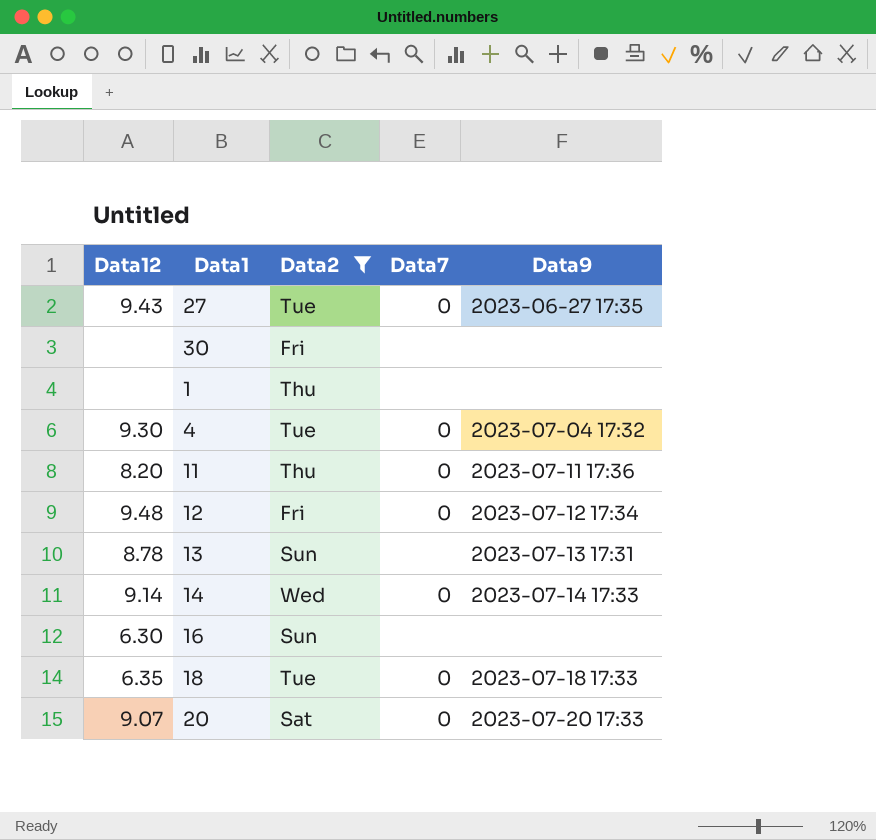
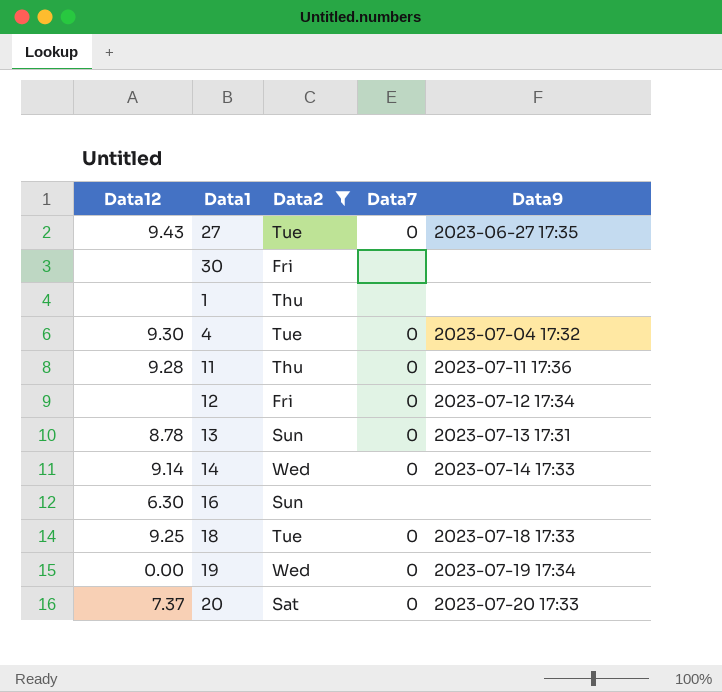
11 | Data12: 8.20 -> 9.28
12 | Data12: 9.48 -> none
13 | Data7: none -> 0
18 | Data12: 6.35 -> 9.25
row 19: none -> 0.00 | Wed | 0 | 2023-07-19 17:34
20 | Data12: 9.07 -> 7.37

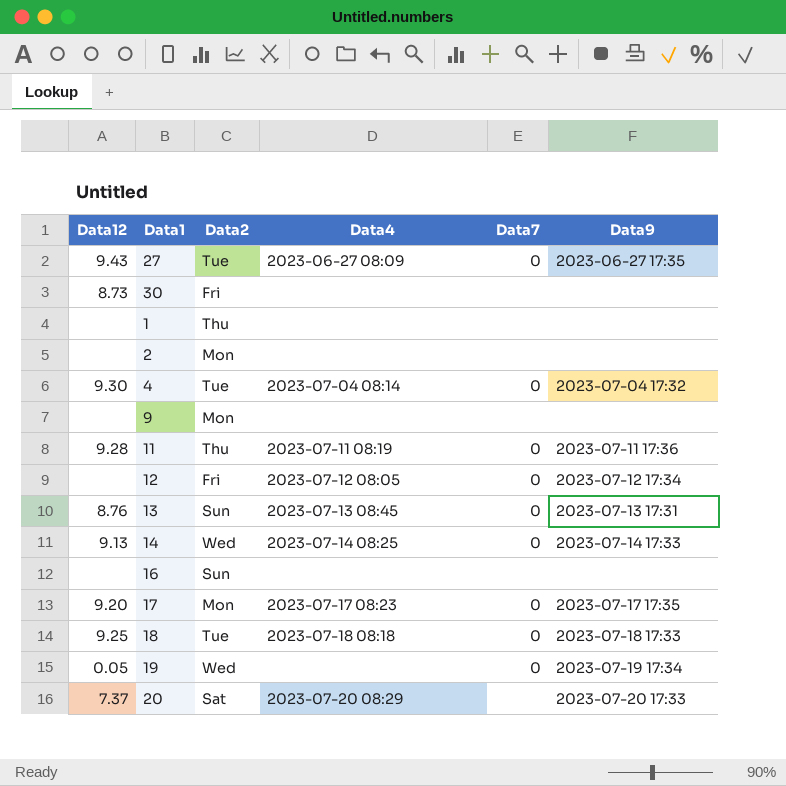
filter: Data2 != Mon -> none
column Data4 | position: none -> 4
30 | Data12: none -> 8.73
13 | Data12: 8.78 -> 8.76
14 | Data12: 9.14 -> 9.13
16 | Data12: 6.30 -> none
19 | Data12: 0.00 -> 0.05
20 | Data7: 0 -> none

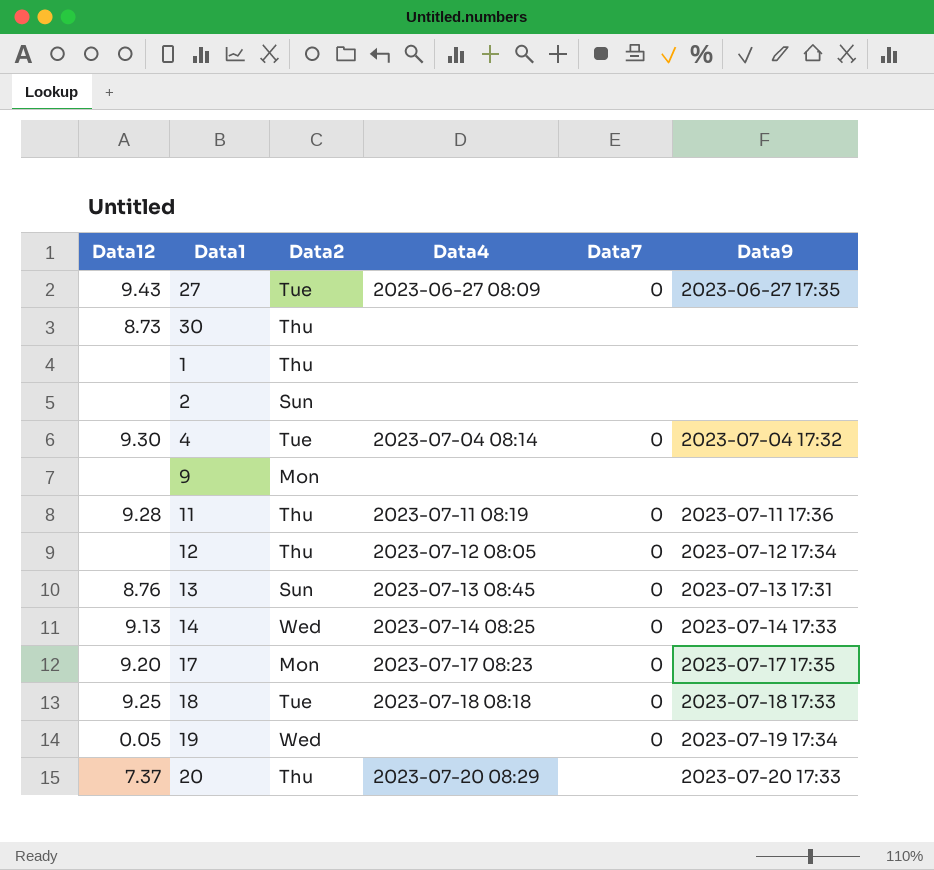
row 16: none | Sun | none | none | none -> none
30 | Data2: Fri -> Thu
2 | Data2: Mon -> Sun
12 | Data2: Fri -> Thu
20 | Data2: Sat -> Thu

